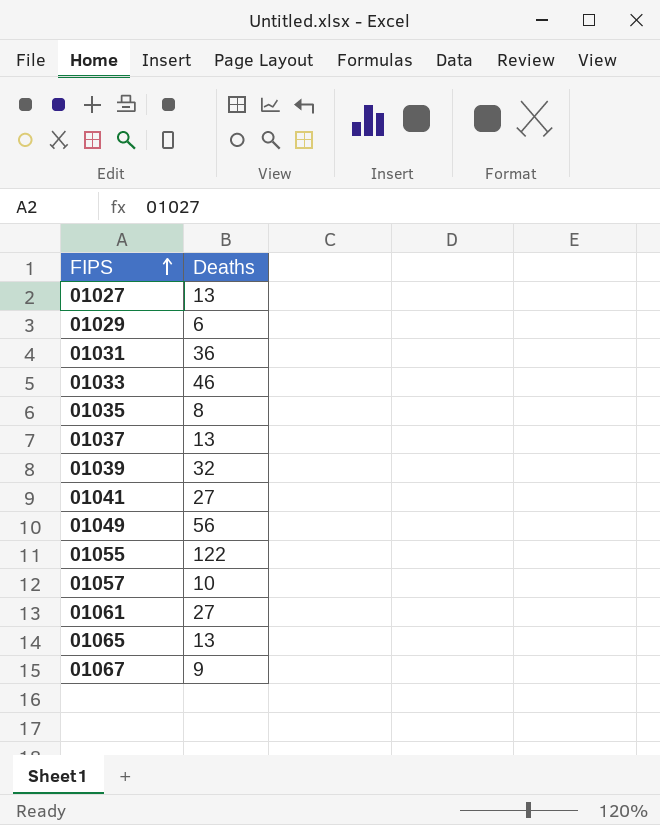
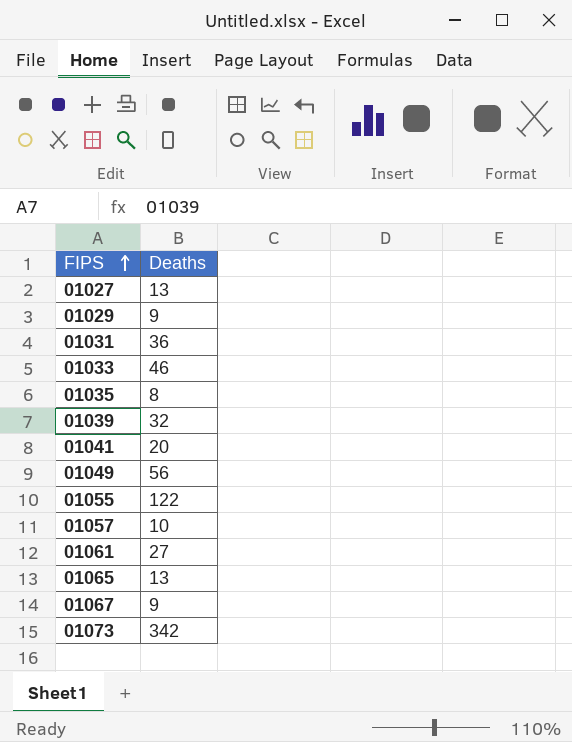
row 01037: 13 -> none
01029 | Deaths: 6 -> 9
01041 | Deaths: 27 -> 20
row 01073: none -> 342

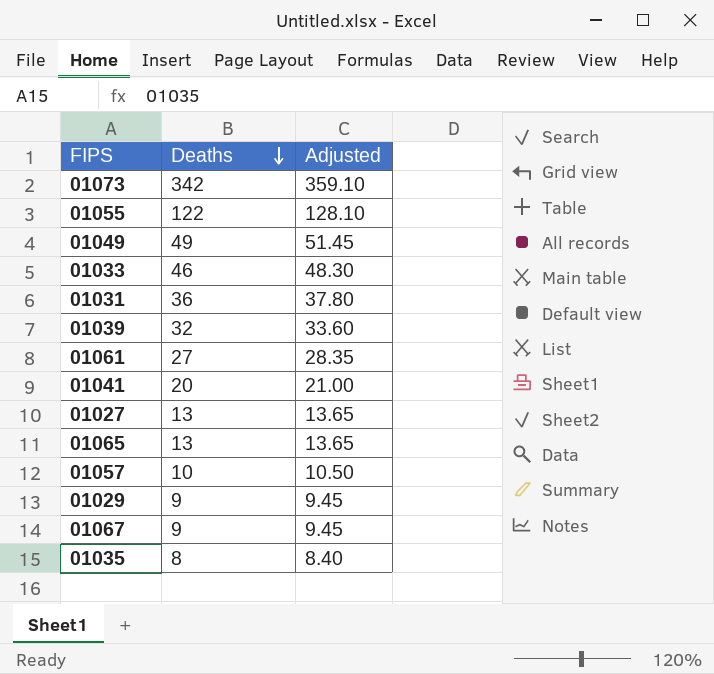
row order: FIPS ascending -> Deaths descending
column Adjusted | formula: none -> [Deaths] * 1.05
01049 | Deaths: 56 -> 49

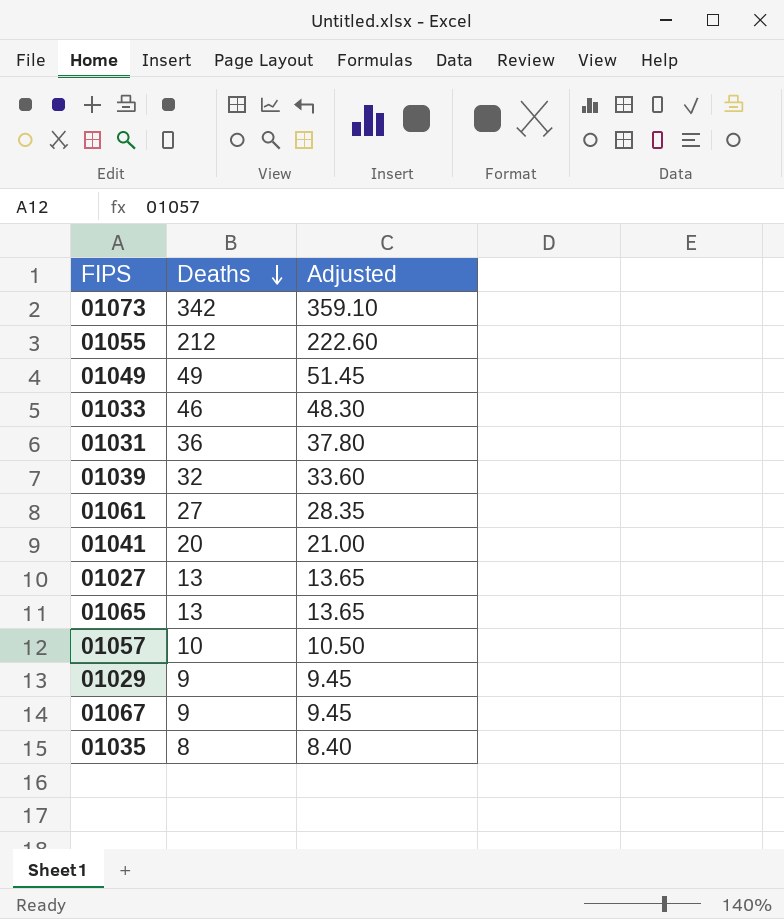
01055 | Deaths: 122 -> 212
01055 | Adjusted: 128.10 -> 222.60

